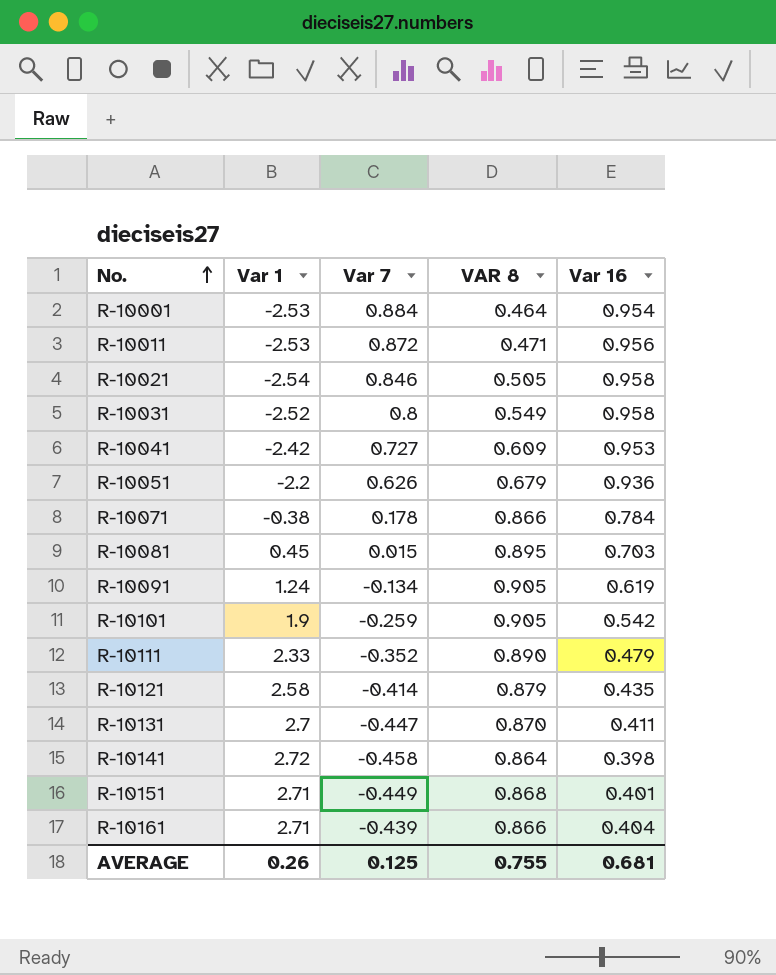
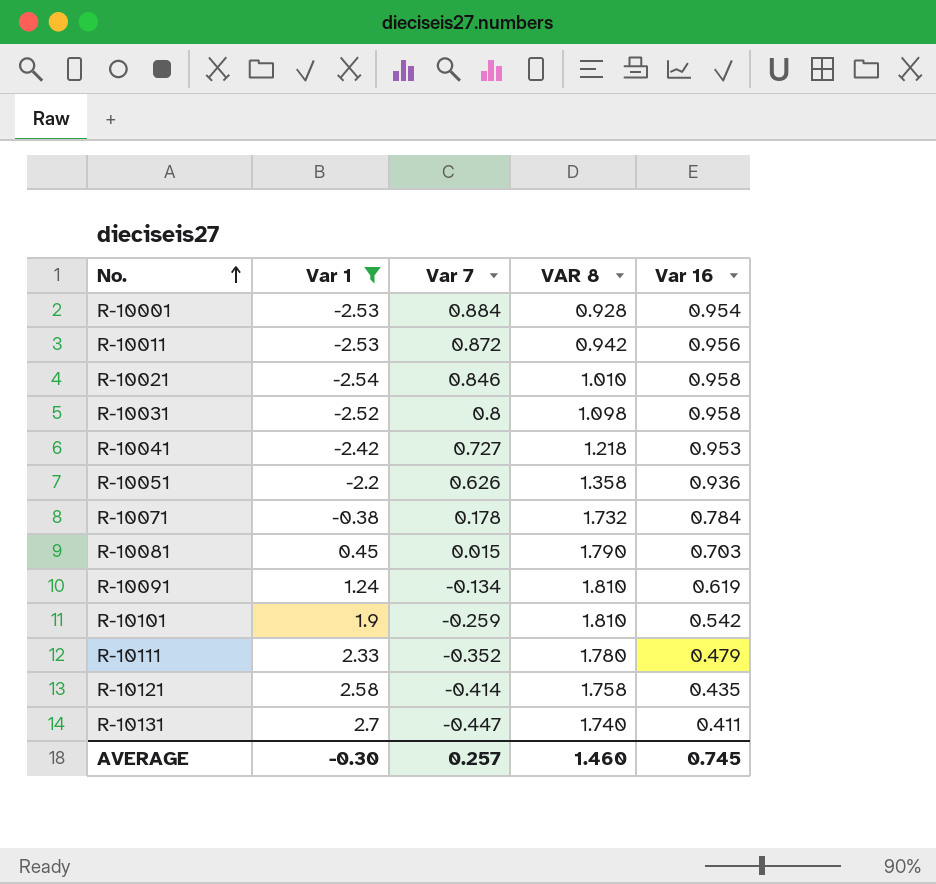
filter: none -> Var 1 <= 2.7
R-10001 | VAR 8: 0.464 -> 0.928
R-10011 | VAR 8: 0.471 -> 0.942
R-10021 | VAR 8: 0.505 -> 1.010
R-10031 | VAR 8: 0.549 -> 1.098
R-10041 | VAR 8: 0.609 -> 1.218
R-10051 | VAR 8: 0.679 -> 1.358
R-10071 | VAR 8: 0.866 -> 1.732
R-10081 | VAR 8: 0.895 -> 1.790
R-10091 | VAR 8: 0.905 -> 1.810
R-10101 | VAR 8: 0.905 -> 1.810
R-10111 | VAR 8: 0.890 -> 1.780
R-10121 | VAR 8: 0.879 -> 1.758
R-10131 | VAR 8: 0.870 -> 1.740
AVERAGE | Var 1: 0.26 -> -0.30
AVERAGE | Var 7: 0.125 -> 0.257
AVERAGE | VAR 8: 0.755 -> 1.460
AVERAGE | Var 16: 0.681 -> 0.745

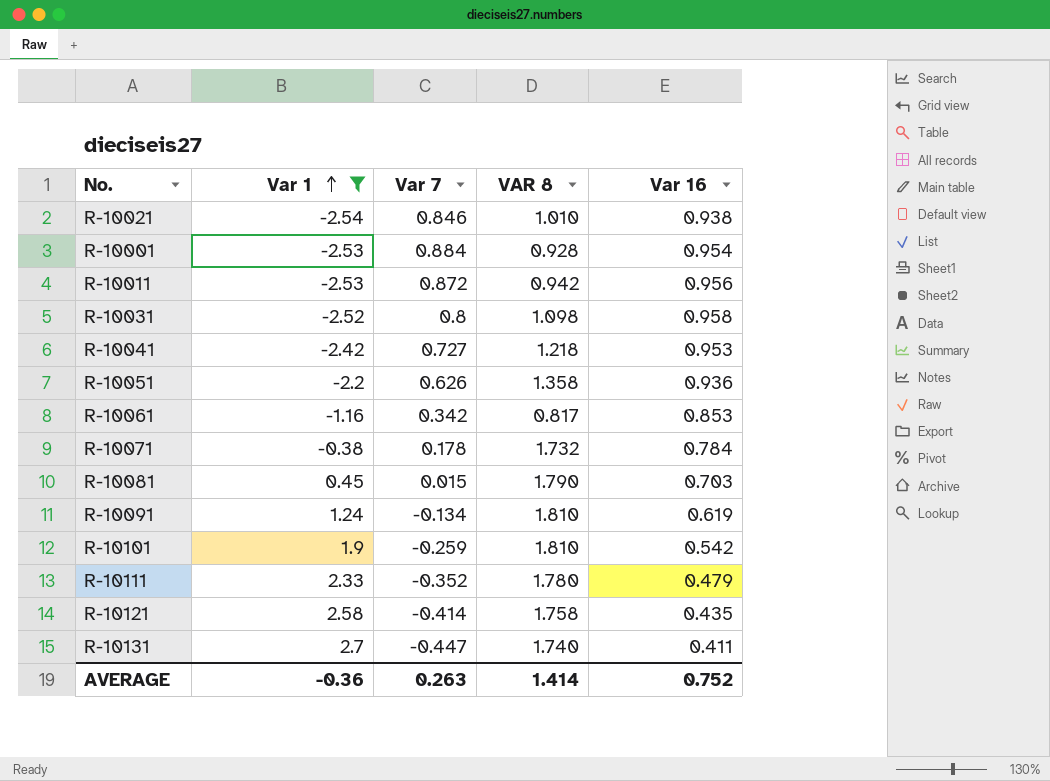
row order: No. ascending -> Var 1 ascending
R-10021 | Var 16: 0.958 -> 0.938
row R-10061: none -> -1.16 | 0.342 | 0.817 | 0.853
AVERAGE | Var 1: -0.30 -> -0.36
AVERAGE | Var 7: 0.257 -> 0.263
AVERAGE | VAR 8: 1.460 -> 1.414
AVERAGE | Var 16: 0.745 -> 0.752

